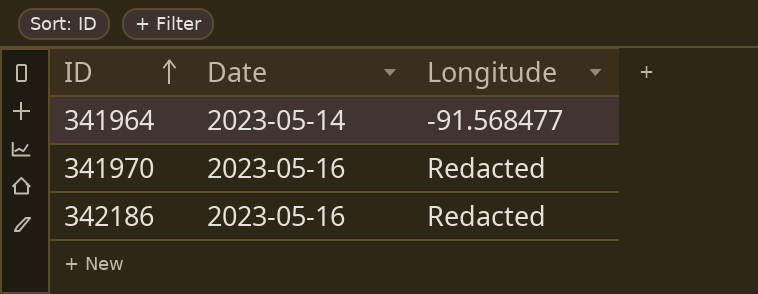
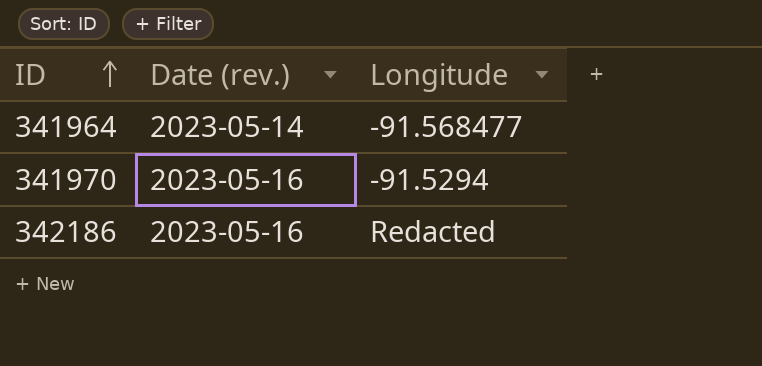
column name: Date -> Date (rev.)
341970 | Longitude: Redacted -> -91.5294

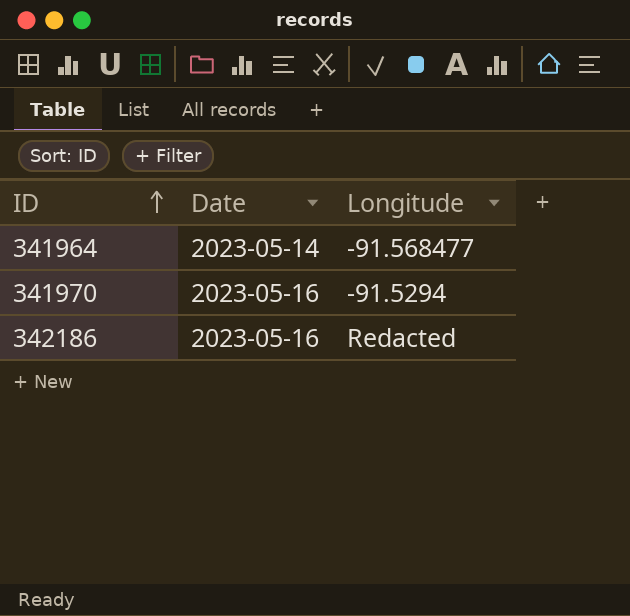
column name: Date (rev.) -> Date

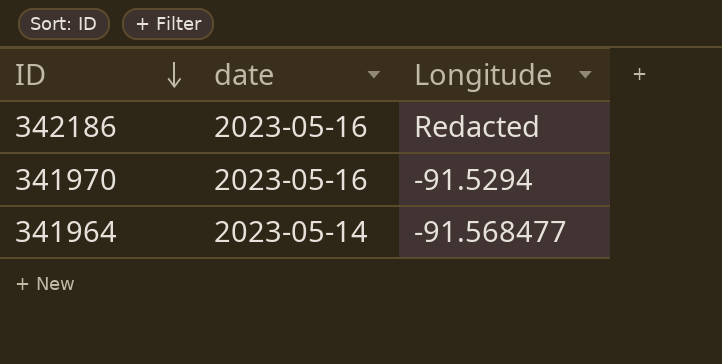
row order: ID ascending -> ID descending
column name: Date -> date

